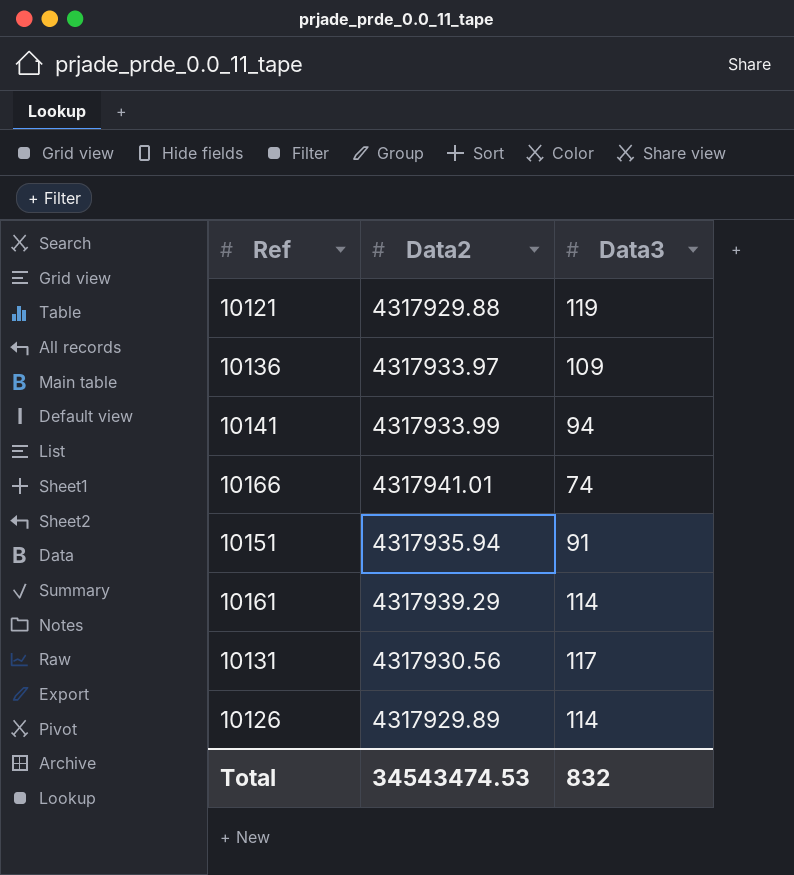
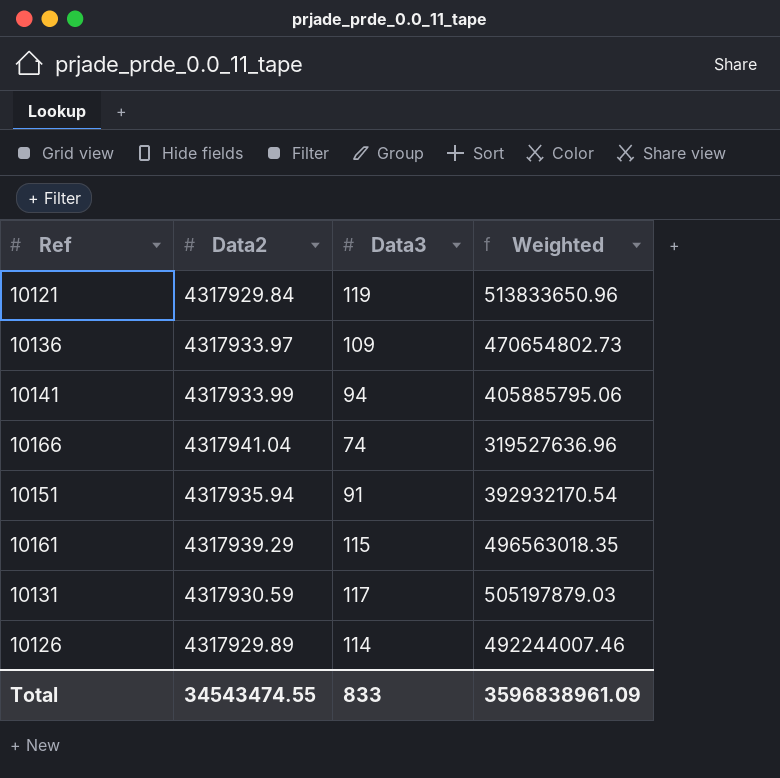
column Weighted | formula: none -> [Data2] * [Data3]
10121 | Data2: 4317929.88 -> 4317929.84
10166 | Data2: 4317941.01 -> 4317941.04
10161 | Data3: 114 -> 115
10131 | Data2: 4317930.56 -> 4317930.59
Total | Data2: 34543474.53 -> 34543474.55
Total | Data3: 832 -> 833

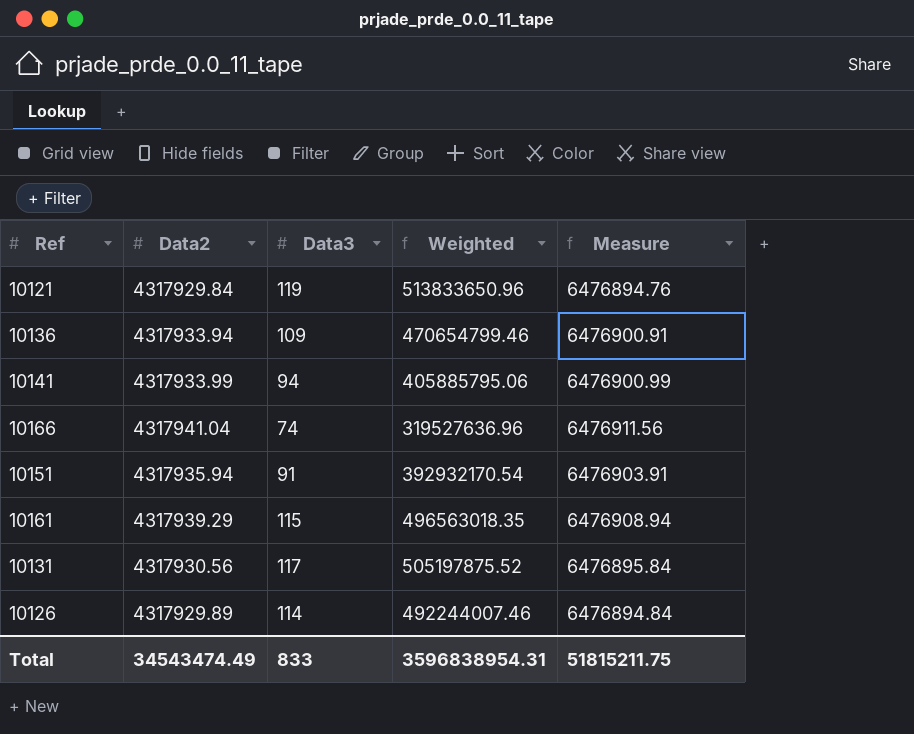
column Measure | formula: none -> [Data2] * 1.5
10136 | Data2: 4317933.97 -> 4317933.94
10136 | Weighted: 470654802.73 -> 470654799.46
10131 | Data2: 4317930.59 -> 4317930.56
10131 | Weighted: 505197879.03 -> 505197875.52
Total | Data2: 34543474.55 -> 34543474.49
Total | Weighted: 3596838961.09 -> 3596838954.31

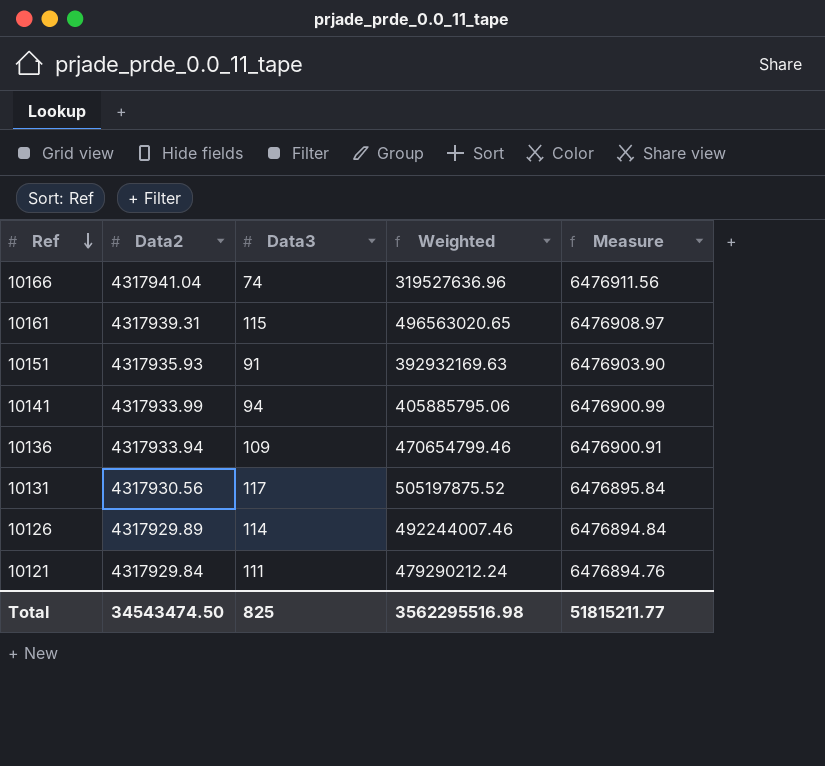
row order: none -> Ref descending
10161 | Data2: 4317939.29 -> 4317939.31
10161 | Weighted: 496563018.35 -> 496563020.65
10161 | Measure: 6476908.94 -> 6476908.97
10151 | Data2: 4317935.94 -> 4317935.93
10151 | Weighted: 392932170.54 -> 392932169.63
10151 | Measure: 6476903.91 -> 6476903.90
10121 | Data3: 119 -> 111
10121 | Weighted: 513833650.96 -> 479290212.24
Total | Data2: 34543474.49 -> 34543474.50
Total | Data3: 833 -> 825
Total | Weighted: 3596838954.31 -> 3562295516.98
Total | Measure: 51815211.75 -> 51815211.77

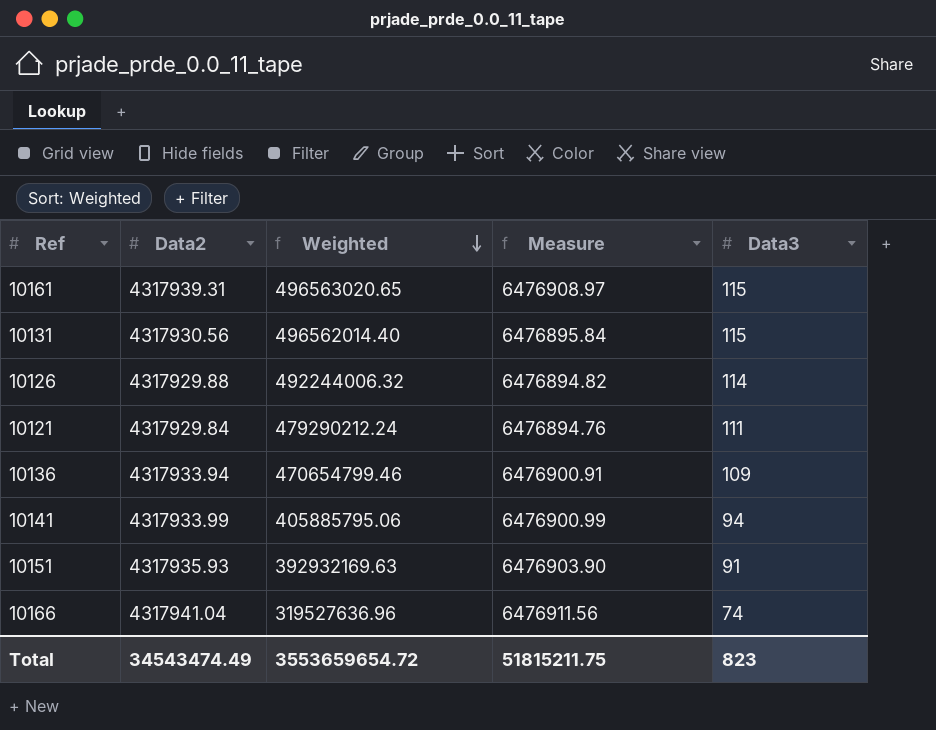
row order: Ref descending -> Weighted descending
column Data3 | position: 3 -> 5
10131 | Weighted: 505197875.52 -> 496562014.40
10131 | Data3: 117 -> 115
10126 | Data2: 4317929.89 -> 4317929.88
10126 | Weighted: 492244007.46 -> 492244006.32
10126 | Measure: 6476894.84 -> 6476894.82
Total | Data2: 34543474.50 -> 34543474.49
Total | Weighted: 3562295516.98 -> 3553659654.72
Total | Measure: 51815211.77 -> 51815211.75
Total | Data3: 825 -> 823

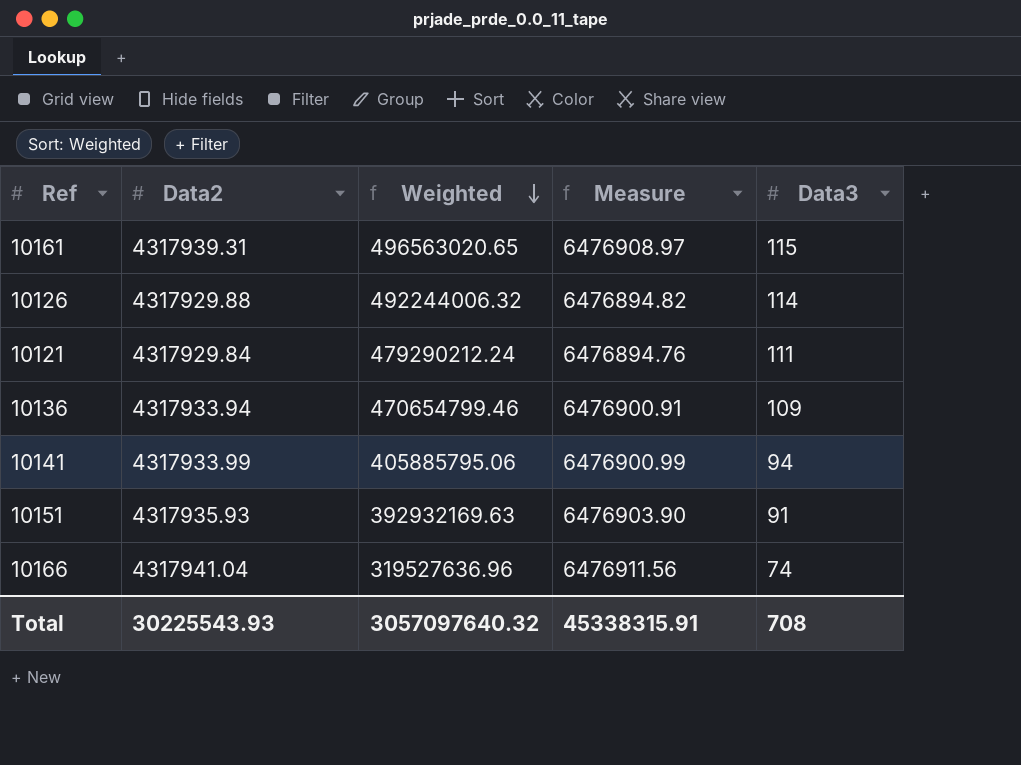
row 10131: 4317930.56 | 496562014.40 | 6476895.84 | 115 -> none
Total | Data2: 34543474.49 -> 30225543.93
Total | Weighted: 3553659654.72 -> 3057097640.32
Total | Measure: 51815211.75 -> 45338315.91
Total | Data3: 823 -> 708

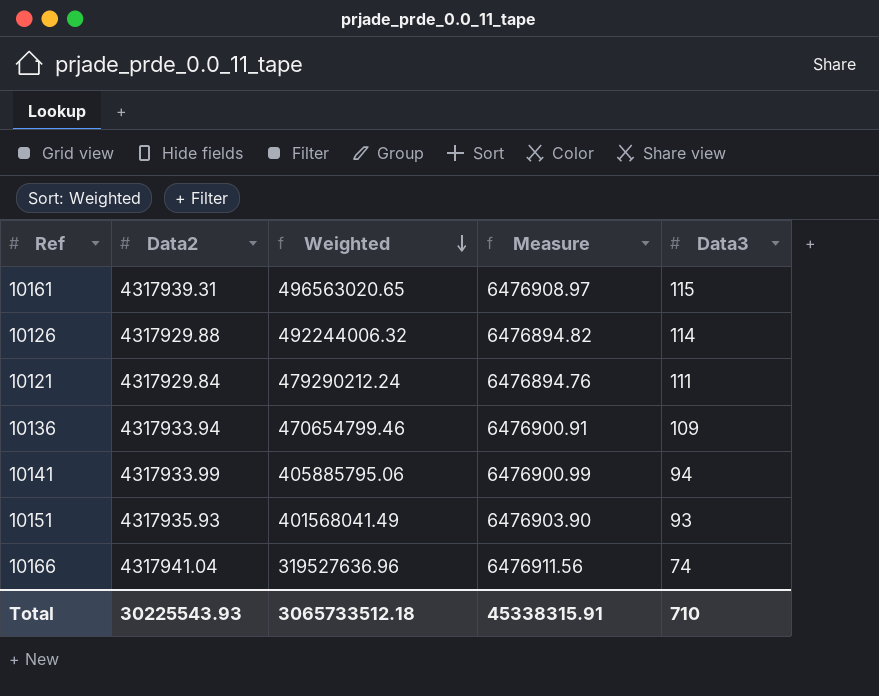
10151 | Weighted: 392932169.63 -> 401568041.49
10151 | Data3: 91 -> 93
Total | Weighted: 3057097640.32 -> 3065733512.18
Total | Data3: 708 -> 710

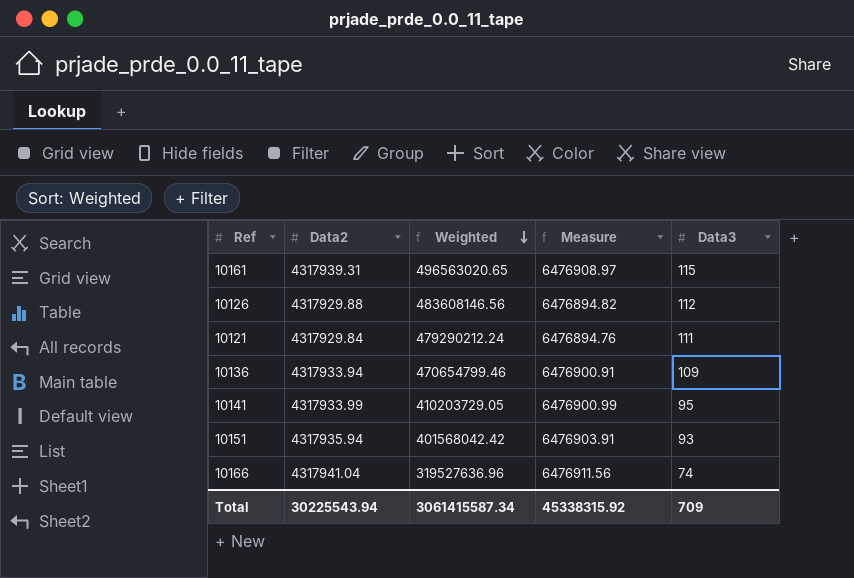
10126 | Weighted: 492244006.32 -> 483608146.56
10126 | Data3: 114 -> 112
10141 | Weighted: 405885795.06 -> 410203729.05
10141 | Data3: 94 -> 95
10151 | Data2: 4317935.93 -> 4317935.94
10151 | Weighted: 401568041.49 -> 401568042.42
10151 | Measure: 6476903.90 -> 6476903.91
Total | Data2: 30225543.93 -> 30225543.94
Total | Weighted: 3065733512.18 -> 3061415587.34
Total | Measure: 45338315.91 -> 45338315.92
Total | Data3: 710 -> 709

